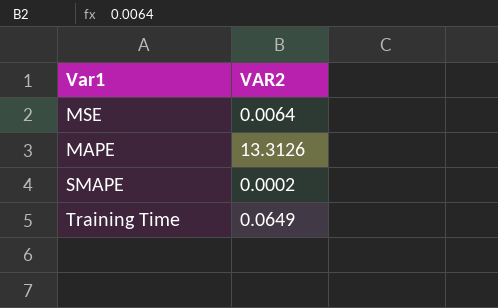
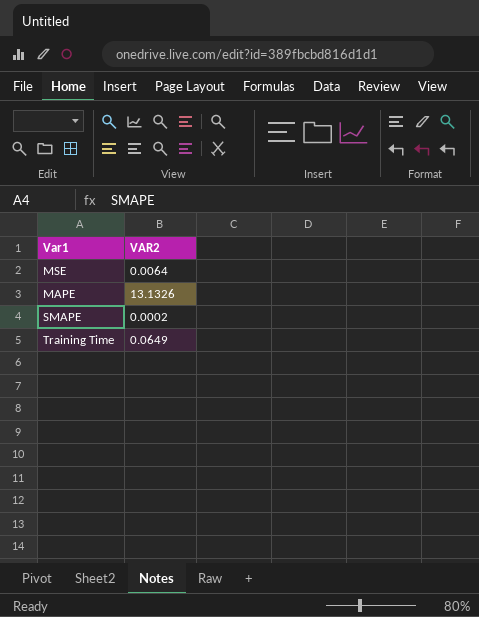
MAPE | VAR2: 13.3126 -> 13.1326

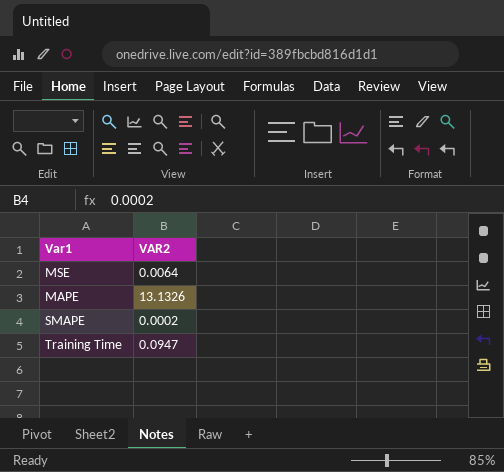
Training Time | VAR2: 0.0649 -> 0.0947

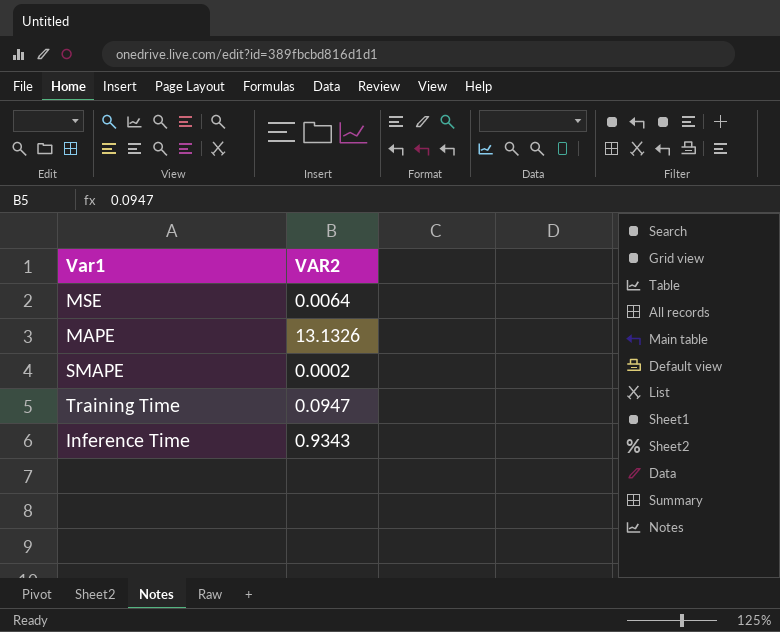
row Inference Time: none -> 0.9343

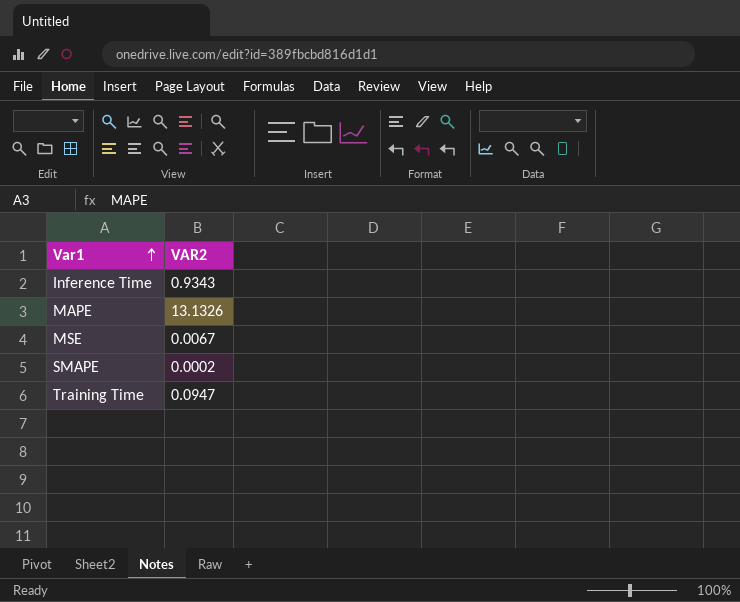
row order: none -> Var1 ascending
MSE | VAR2: 0.0064 -> 0.0067

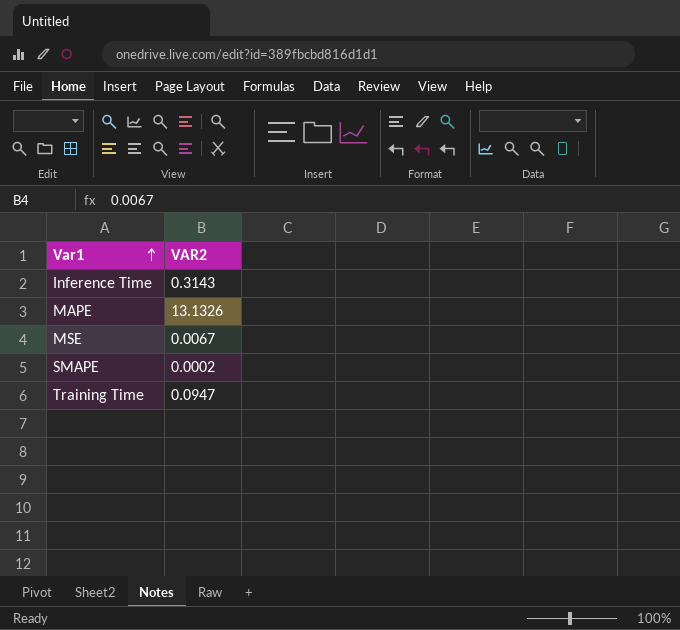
Inference Time | VAR2: 0.9343 -> 0.3143

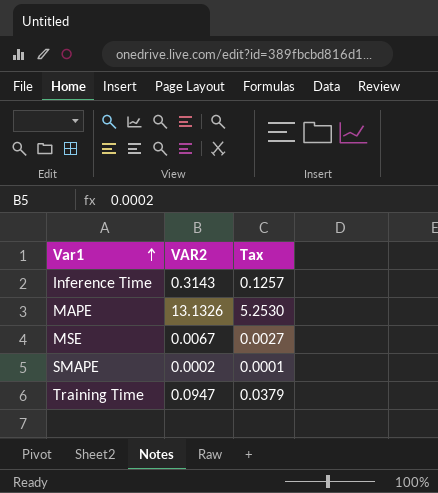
column Tax | formula: none -> [VAR2] * 0.4

